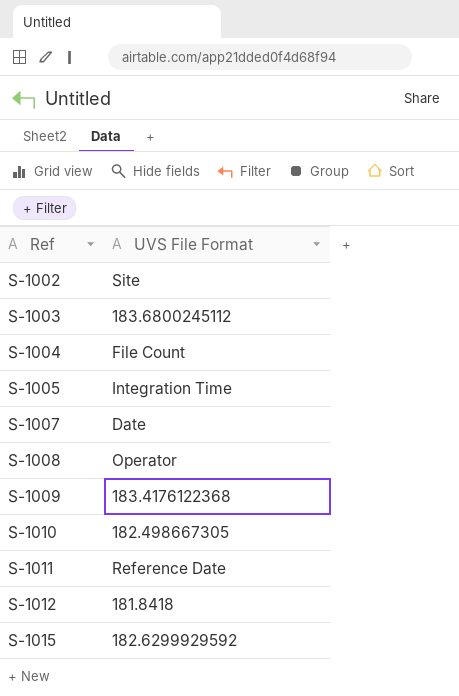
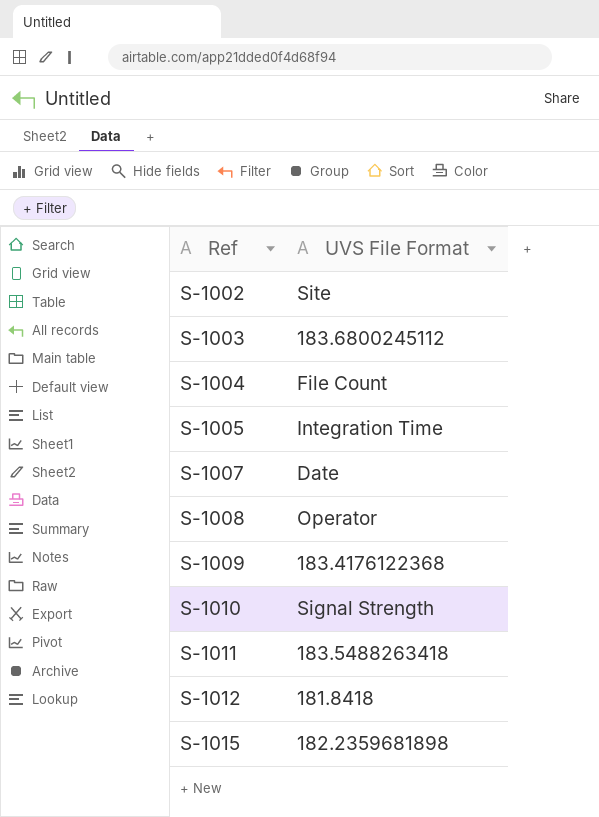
S-1010 | UVS File Format: 182.498667305 -> Signal Strength
S-1011 | UVS File Format: Reference Date -> 183.5488263418
S-1015 | UVS File Format: 182.6299929592 -> 182.2359681898

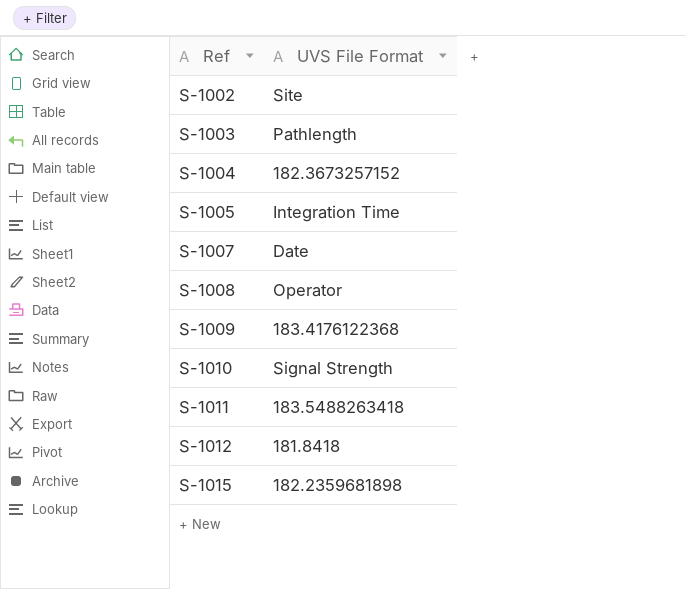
S-1003 | UVS File Format: 183.6800245112 -> Pathlength
S-1004 | UVS File Format: File Count -> 182.3673257152

